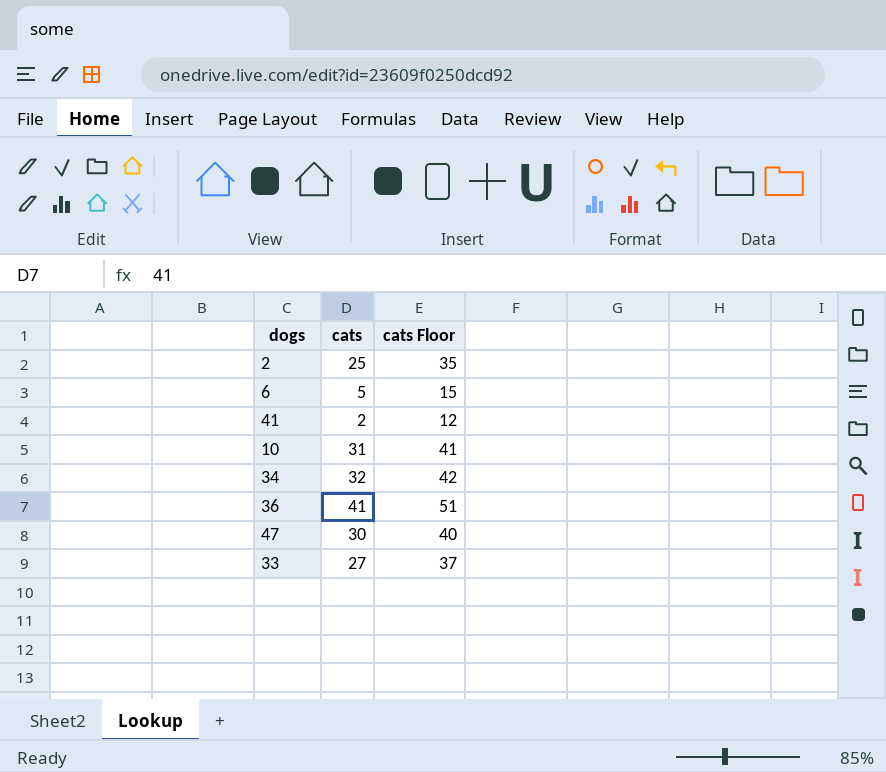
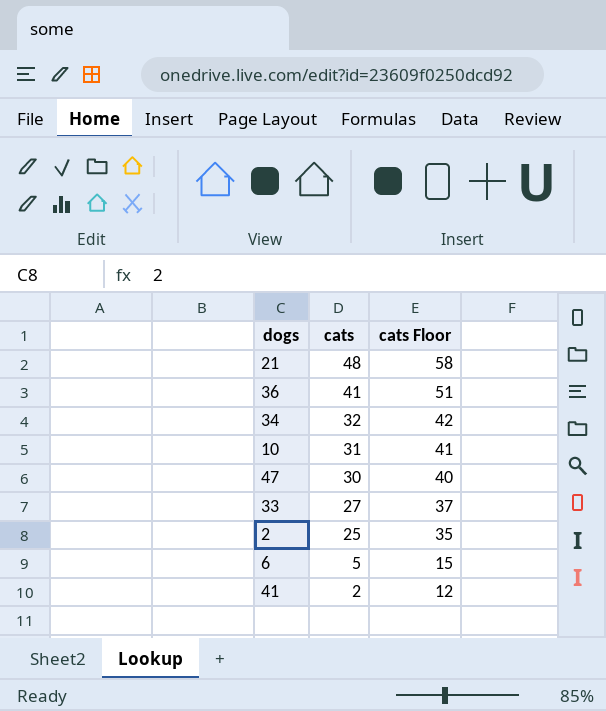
row order: none -> cats descending
row 21: none -> 48 | 58

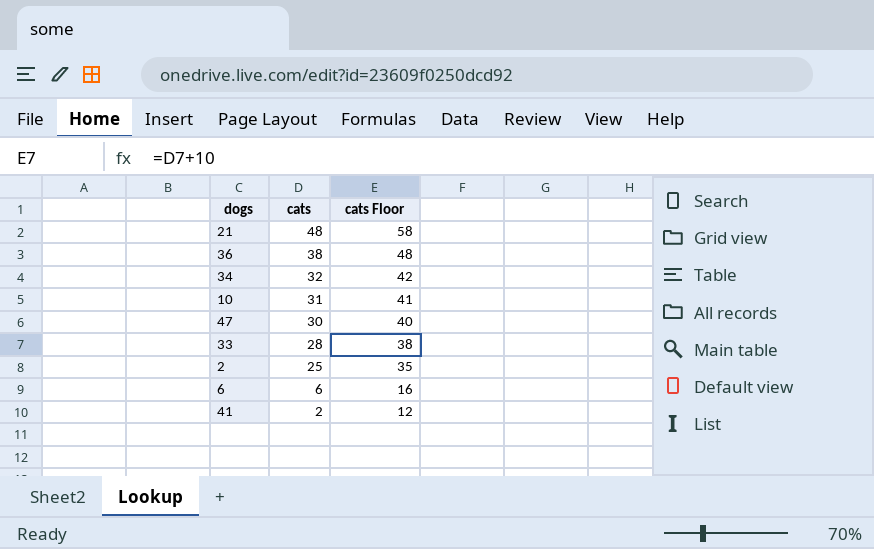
36 | cats: 41 -> 38
36 | cats Floor: 51 -> 48
33 | cats: 27 -> 28
33 | cats Floor: 37 -> 38
6 | cats: 5 -> 6
6 | cats Floor: 15 -> 16

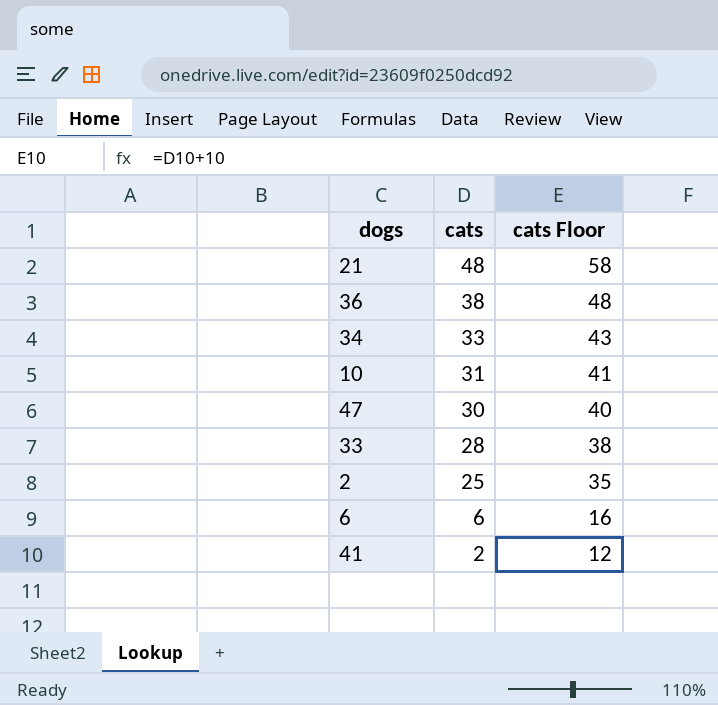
34 | cats: 32 -> 33
34 | cats Floor: 42 -> 43

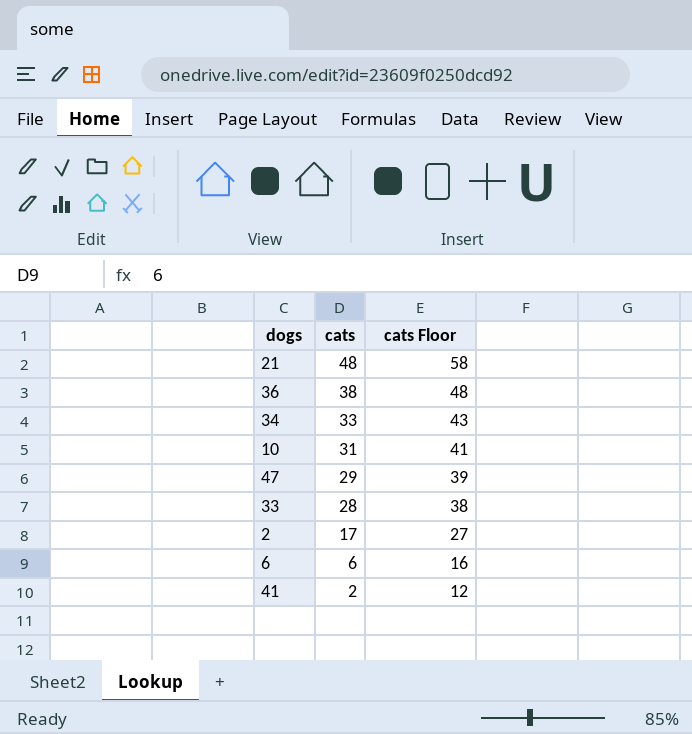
47 | cats: 30 -> 29
47 | cats Floor: 40 -> 39
2 | cats: 25 -> 17
2 | cats Floor: 35 -> 27

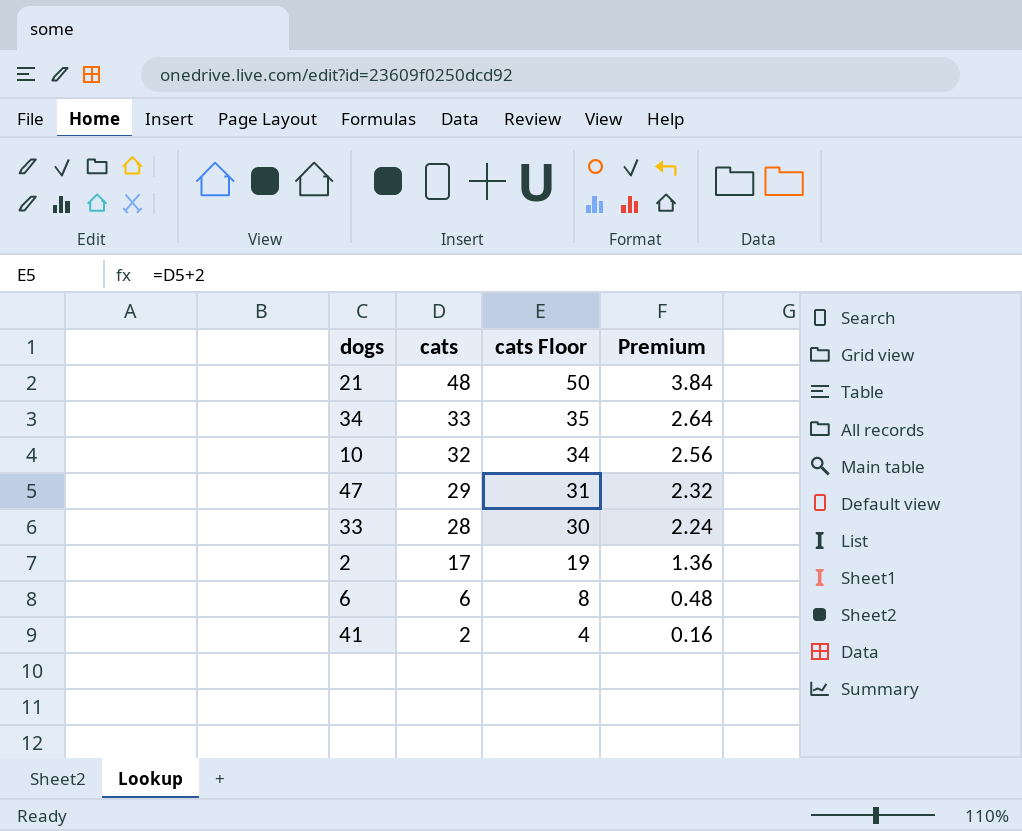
column cats Floor | formula: [cats] + 10 -> [cats] + 2
column Premium | formula: none -> [cats] * 0.08
row 36: 38 | 48 -> none
10 | cats: 31 -> 32

